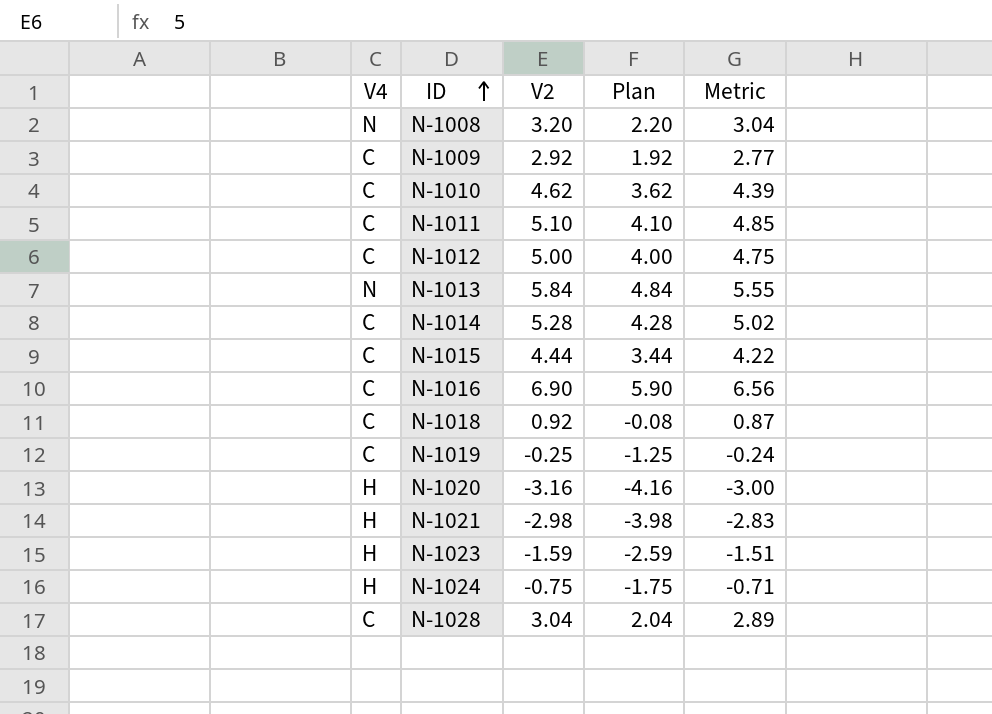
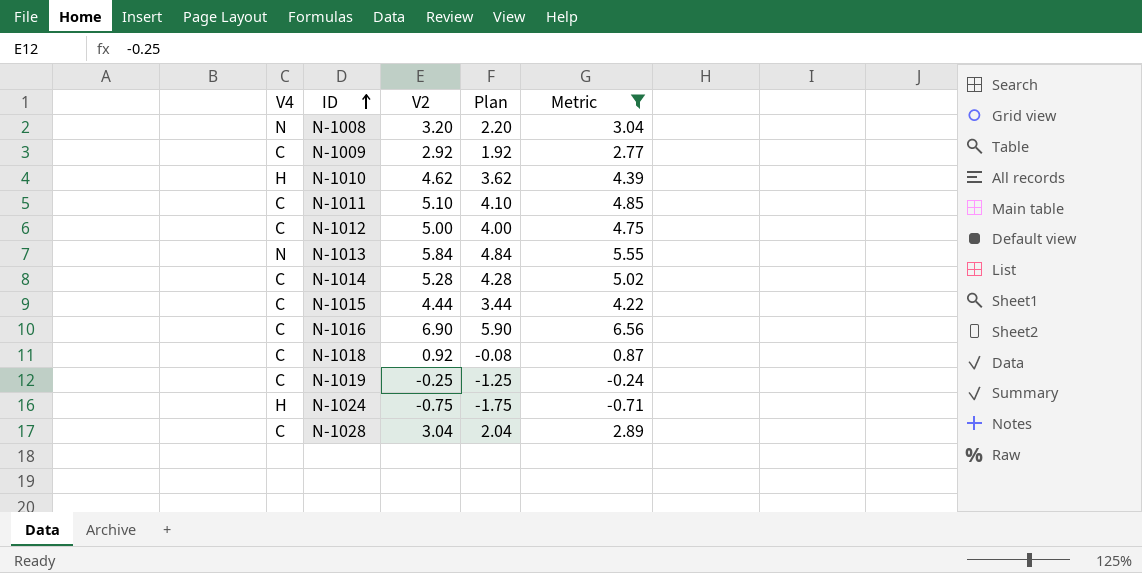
filter: none -> Metric >= -0.71
N-1010 | V4: C -> H

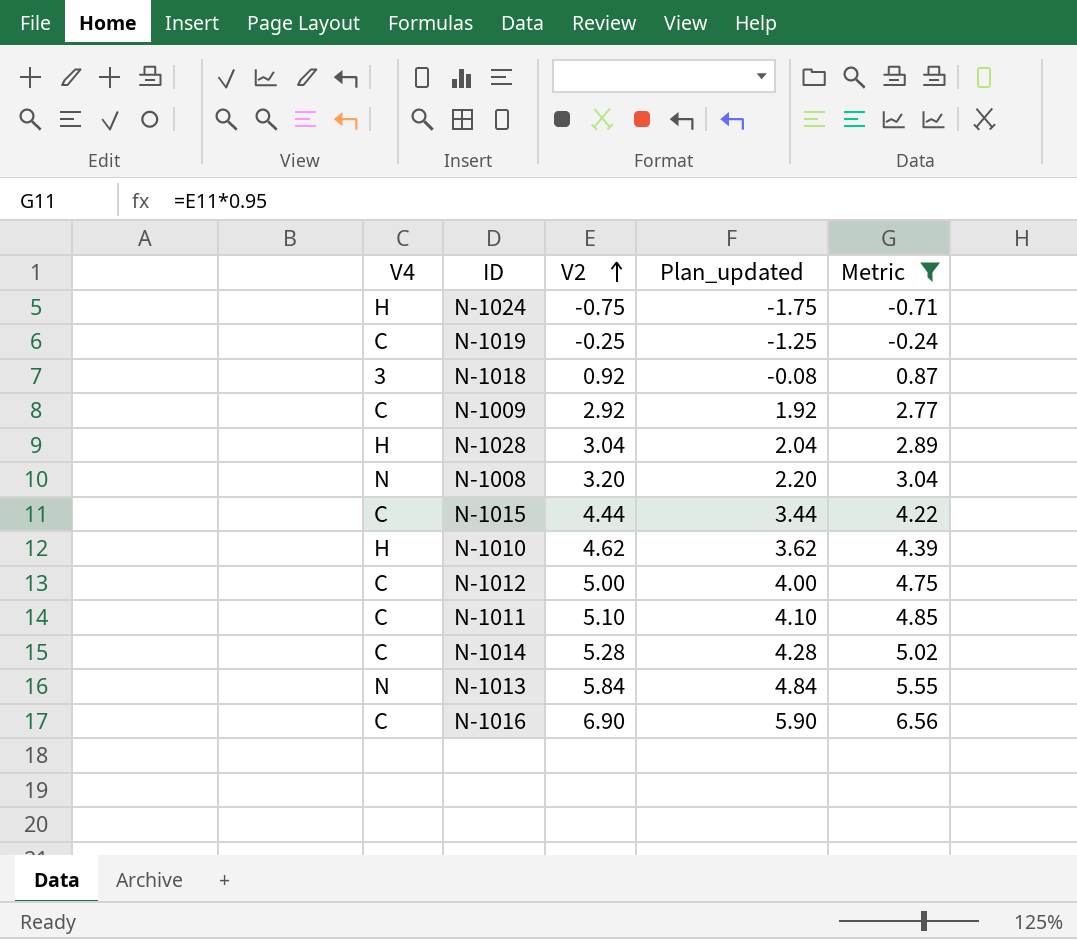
row order: ID ascending -> V2 ascending
column name: Plan -> Plan_updated
N-1018 | V4: C -> 3
N-1028 | V4: C -> H

